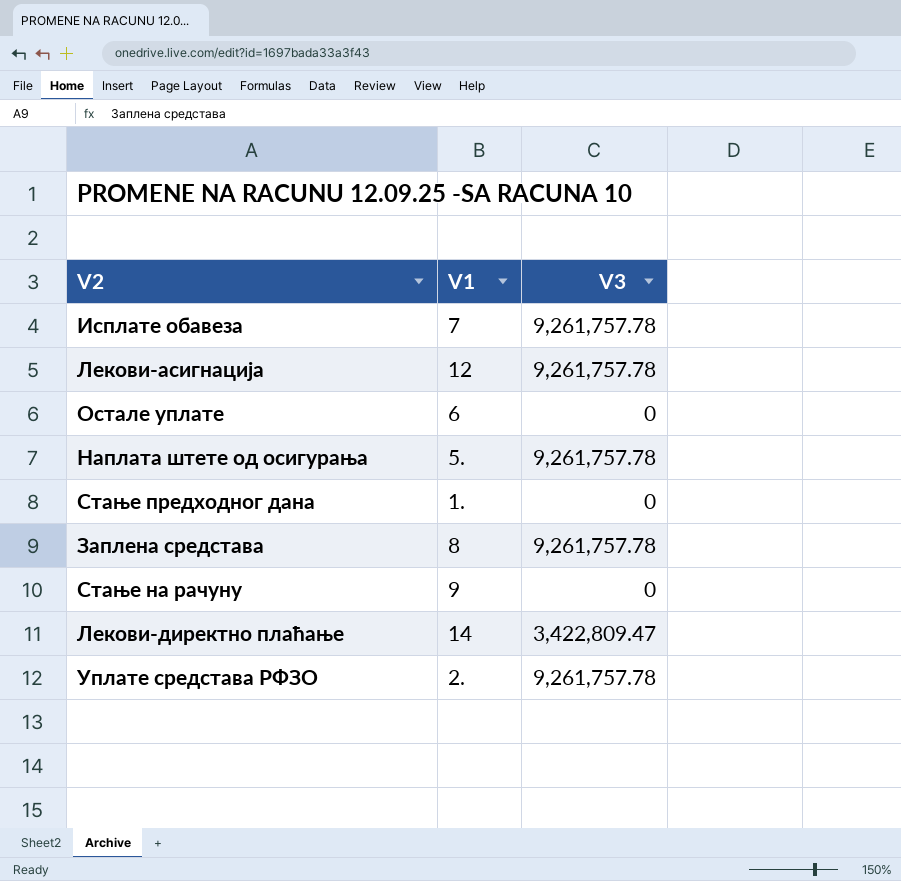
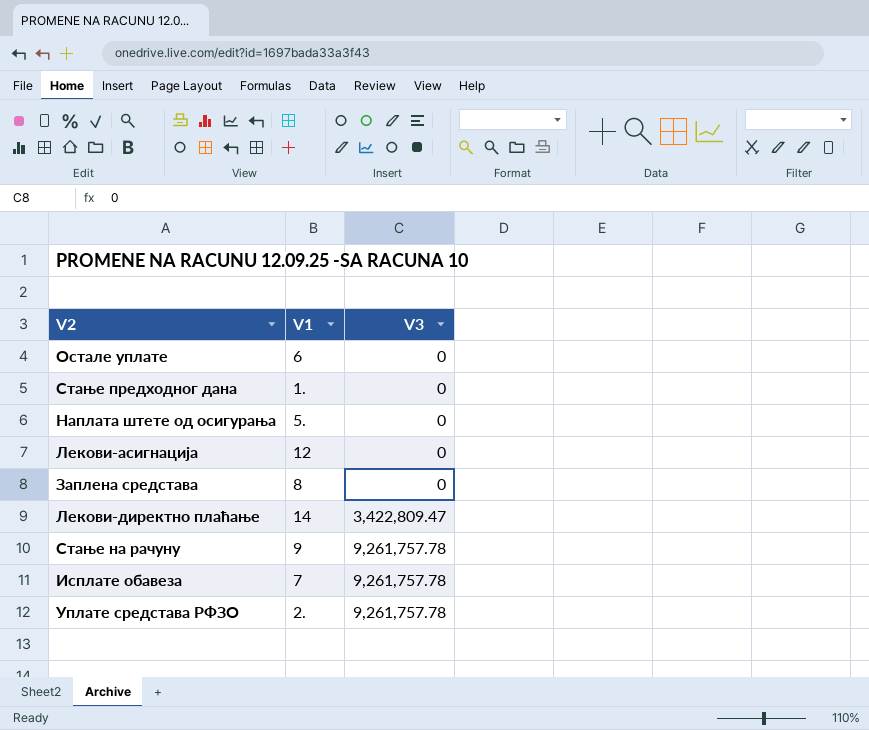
row order: none -> V3 ascending
Наплата штете од осигурања | V3: 9,261,757.78 -> 0
Лекови-асигнација | V3: 9,261,757.78 -> 0
Заплена средстава | V3: 9,261,757.78 -> 0
Стање на рачуну | V3: 0 -> 9,261,757.78

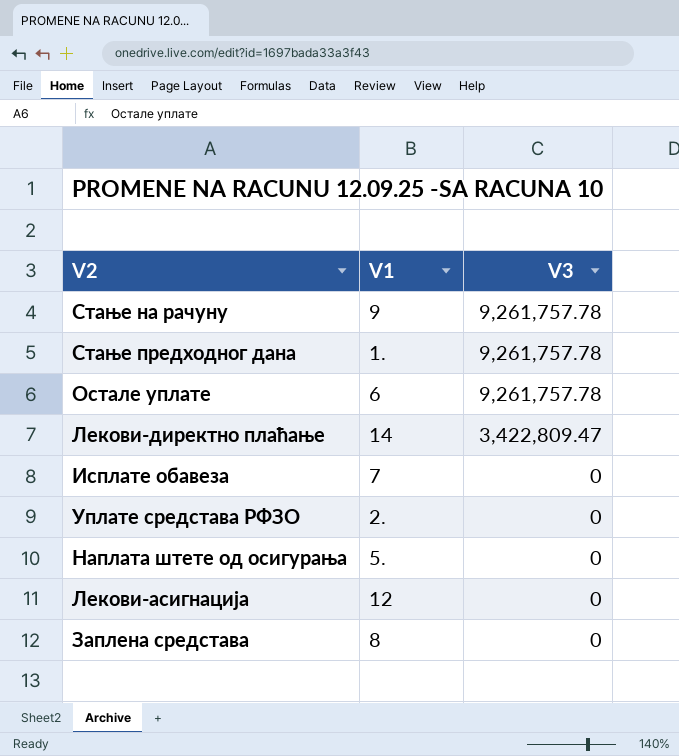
row order: V3 ascending -> V3 descending
Стање предходног дана | V3: 0 -> 9,261,757.78
Остале уплате | V3: 0 -> 9,261,757.78
Исплате обавеза | V3: 9,261,757.78 -> 0
Уплате средстава РФЗО | V3: 9,261,757.78 -> 0

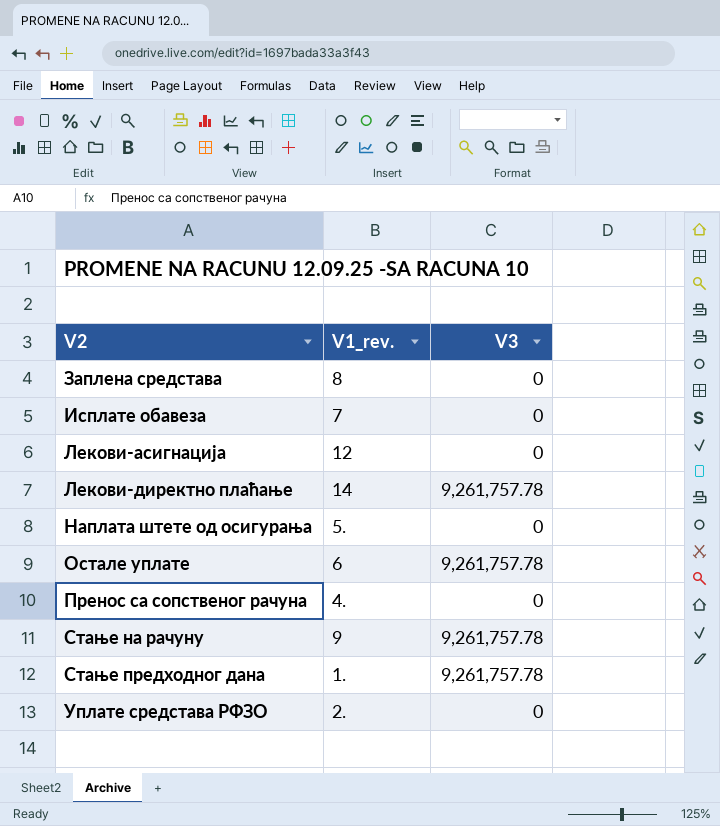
row order: V3 descending -> V2 ascending
column name: V1 -> V1_rev.
Лекови-директно плаћање | V3: 3,422,809.47 -> 9,261,757.78
row Пренос са сопственог рачуна: none -> 4. | 0

